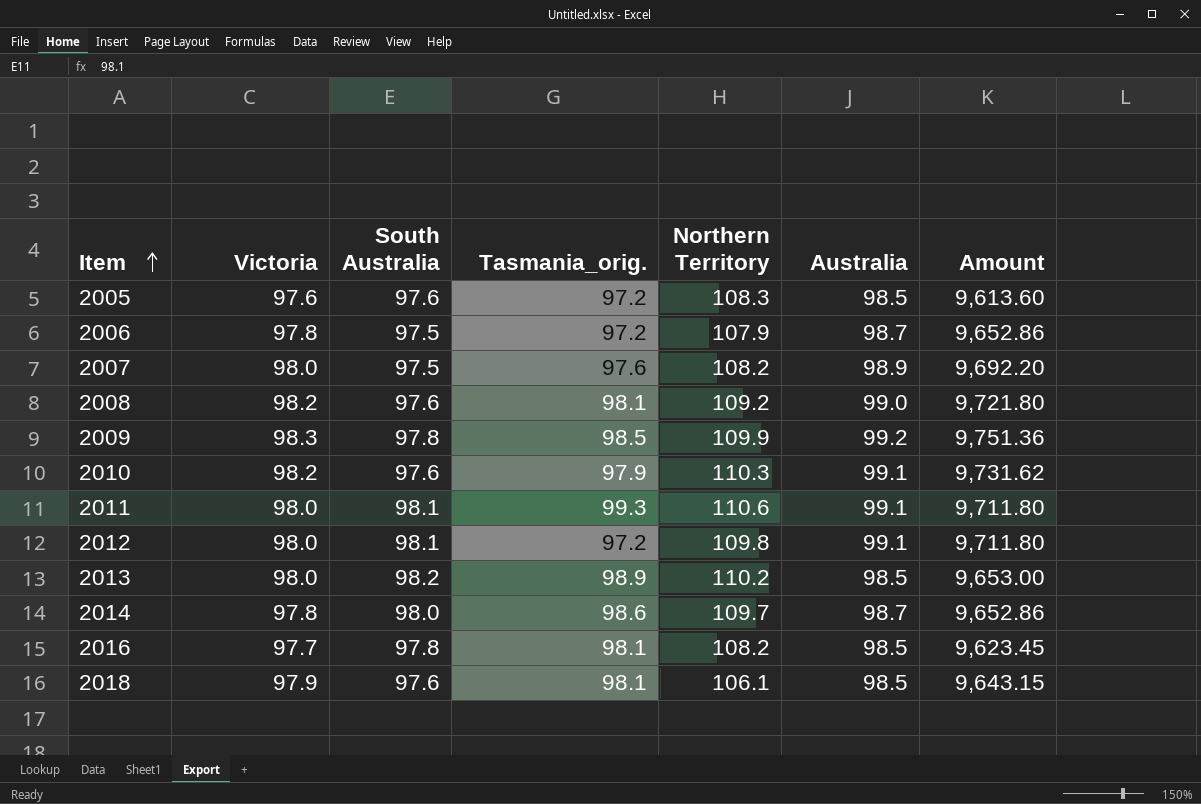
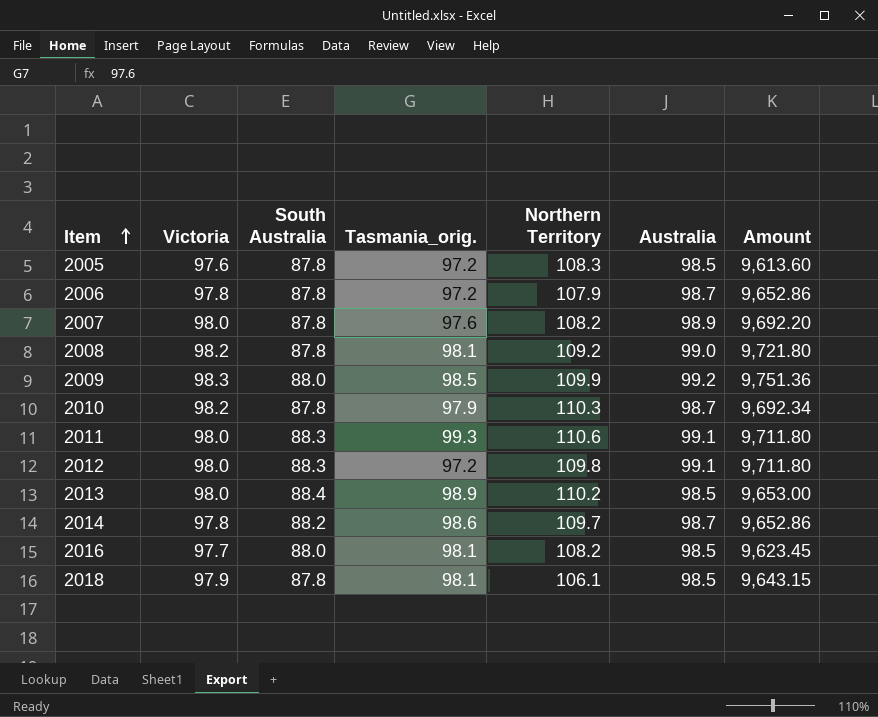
2005 | South Australia: 97.6 -> 87.8
2006 | South Australia: 97.5 -> 87.8
2007 | South Australia: 97.5 -> 87.8
2008 | South Australia: 97.6 -> 87.8
2009 | South Australia: 97.8 -> 88.0
2010 | South Australia: 97.6 -> 87.8
2010 | Australia: 99.1 -> 98.7
2010 | Amount: 9,731.62 -> 9,692.34
2011 | South Australia: 98.1 -> 88.3
2012 | South Australia: 98.1 -> 88.3
2013 | South Australia: 98.2 -> 88.4
2014 | South Australia: 98.0 -> 88.2
2016 | South Australia: 97.8 -> 88.0
2018 | South Australia: 97.6 -> 87.8

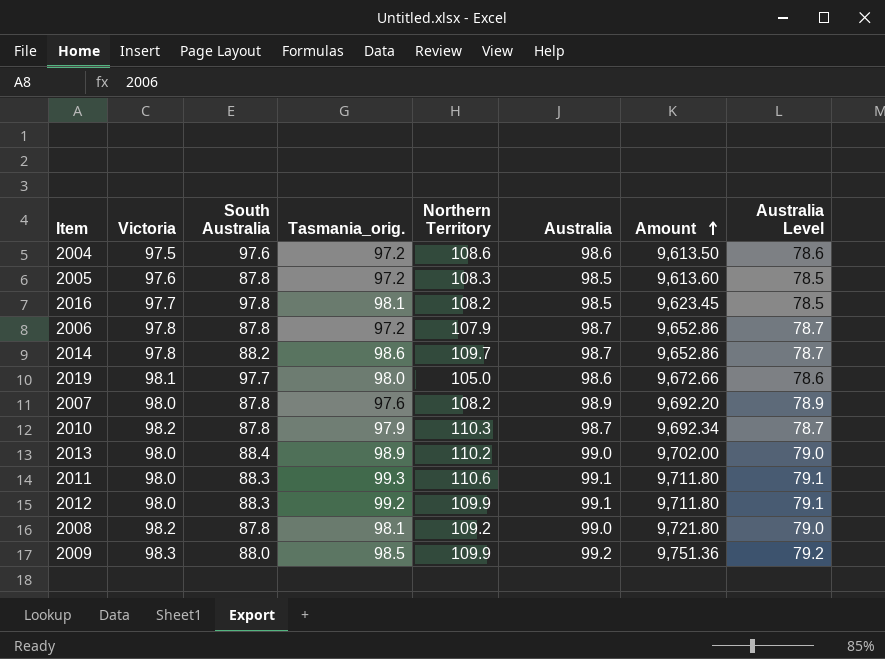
row order: Item ascending -> Amount ascending
column Australia Level | formula: none -> [Australia] - 20
row 2018: 97.9 | 87.8 | 98.1 | 106.1 | 98.5 | 9,643.15 -> none
row 2004: none -> 97.5 | 97.6 | 97.2 | 108.6 | 98.6 | 9,613.50 | 78.6
2016 | South Australia: 88.0 -> 97.8
row 2019: none -> 98.1 | 97.7 | 98.0 | 105.0 | 98.6 | 9,672.66 | 78.6
2013 | Australia: 98.5 -> 99.0
2013 | Amount: 9,653.00 -> 9,702.00
2012 | Tasmania_orig.: 97.2 -> 99.2
2012 | Northern Territory: 109.8 -> 109.9

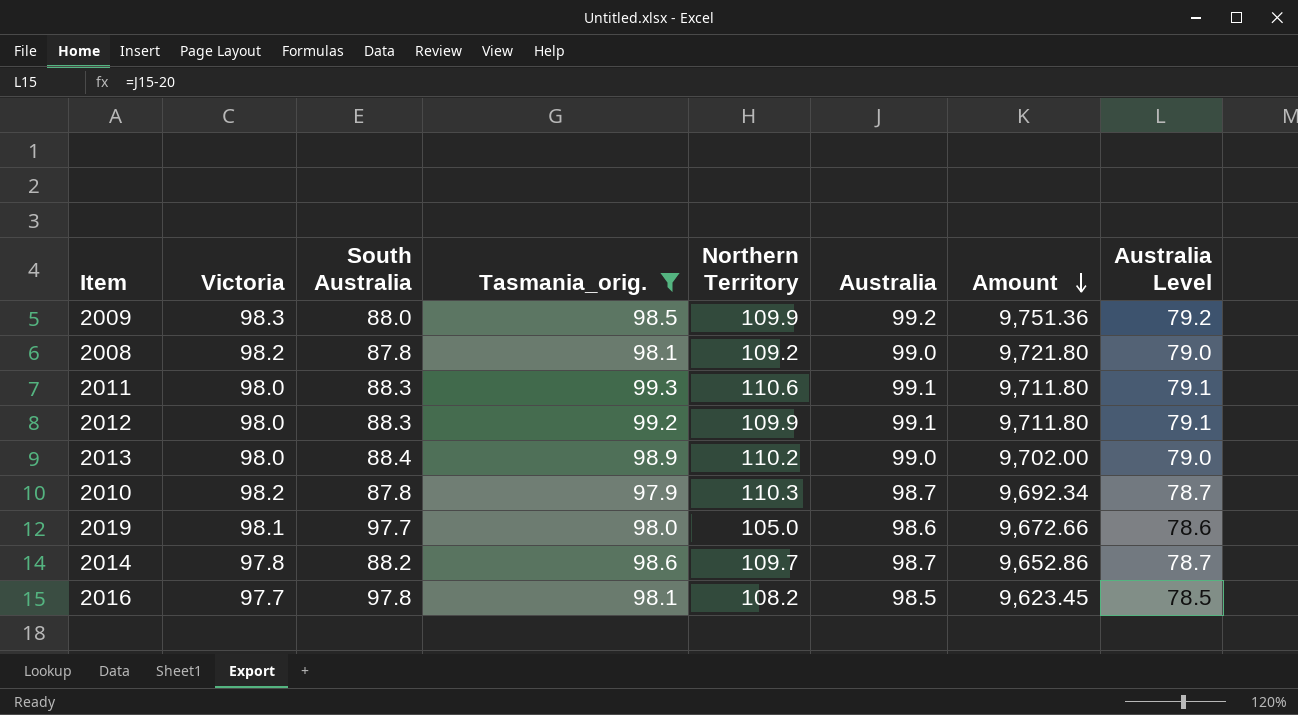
filter: none -> Tasmania_orig. >= 97.9
row order: Amount ascending -> Amount descending

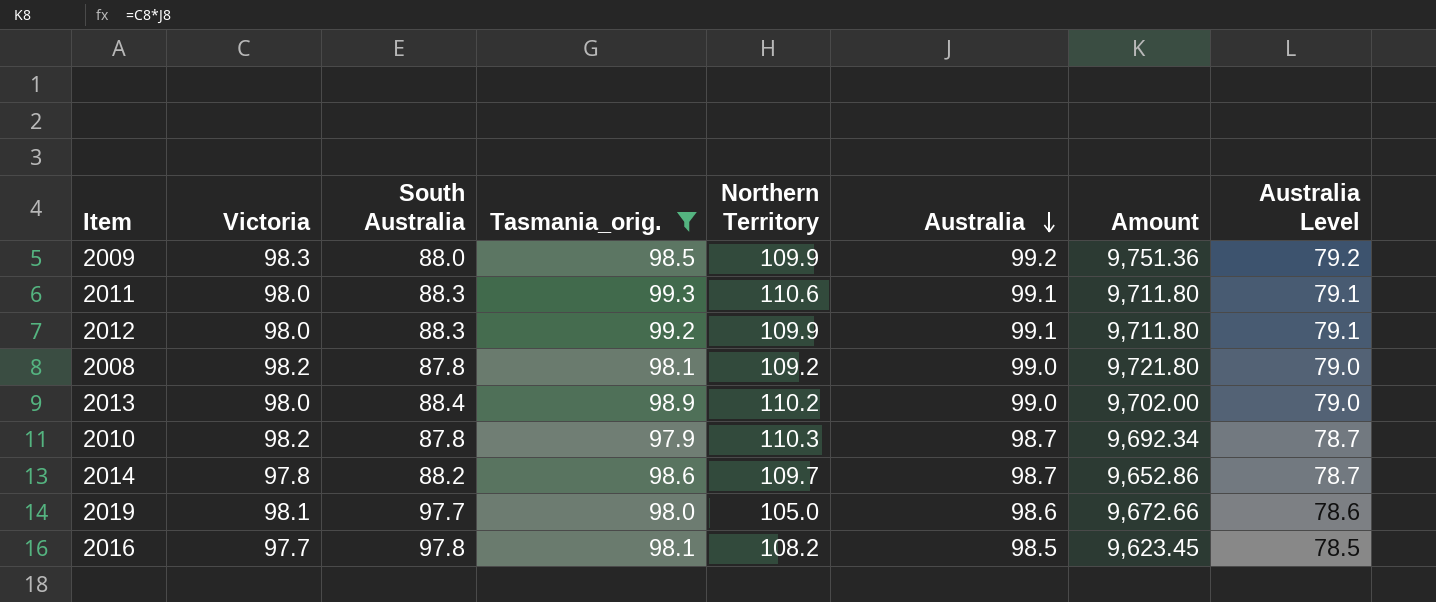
row order: Amount descending -> Australia descending

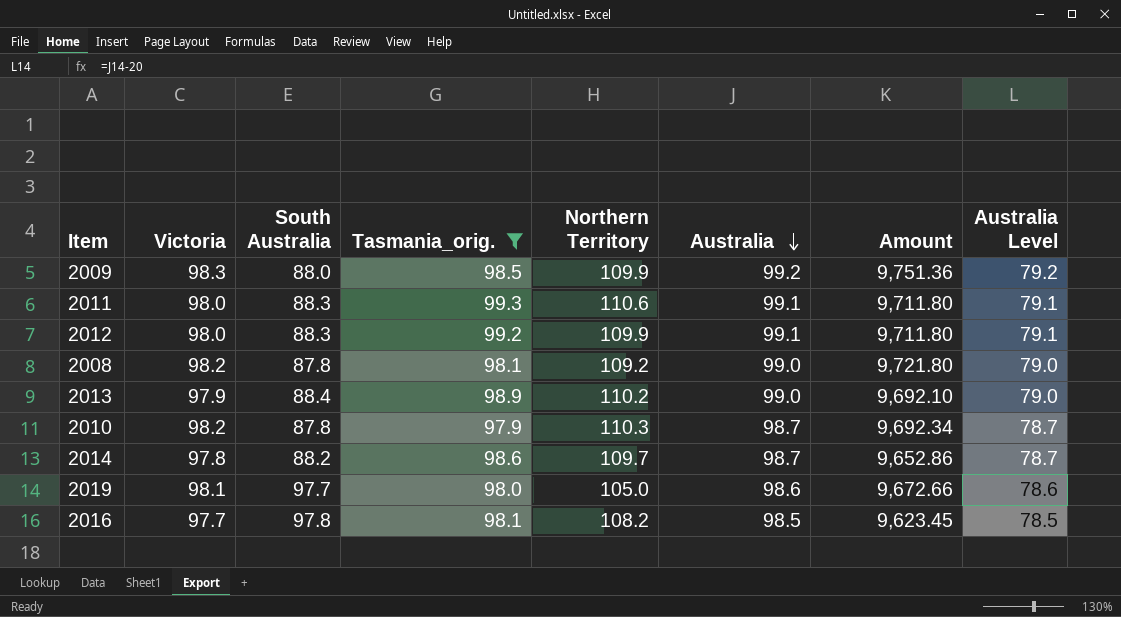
2013 | Victoria: 98.0 -> 97.9
2013 | Amount: 9,702.00 -> 9,692.10

